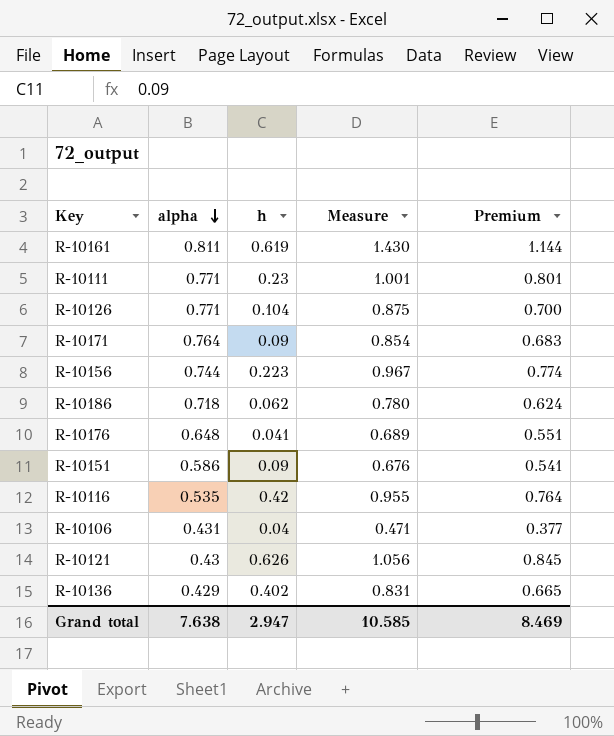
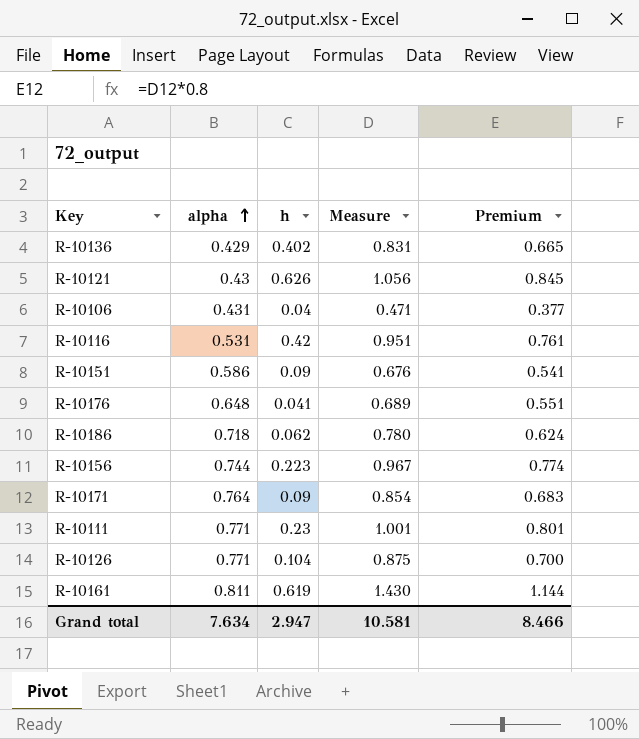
row order: alpha descending -> alpha ascending
R-10116 | alpha: 0.535 -> 0.531
R-10116 | Measure: 0.955 -> 0.951
R-10116 | Premium: 0.764 -> 0.761
Grand total | alpha: 7.638 -> 7.634
Grand total | Measure: 10.585 -> 10.581
Grand total | Premium: 8.469 -> 8.466

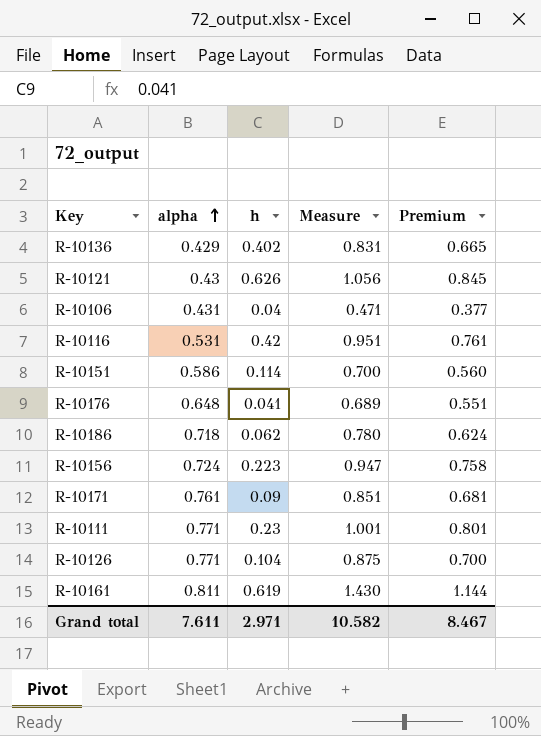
R-10151 | h: 0.09 -> 0.114
R-10151 | Measure: 0.676 -> 0.700
R-10151 | Premium: 0.541 -> 0.560
R-10156 | alpha: 0.744 -> 0.724
R-10156 | Measure: 0.967 -> 0.947
R-10156 | Premium: 0.774 -> 0.758
R-10171 | alpha: 0.764 -> 0.761
R-10171 | Measure: 0.854 -> 0.851
R-10171 | Premium: 0.683 -> 0.681
Grand total | alpha: 7.634 -> 7.611
Grand total | h: 2.947 -> 2.971
Grand total | Measure: 10.581 -> 10.582
Grand total | Premium: 8.466 -> 8.467

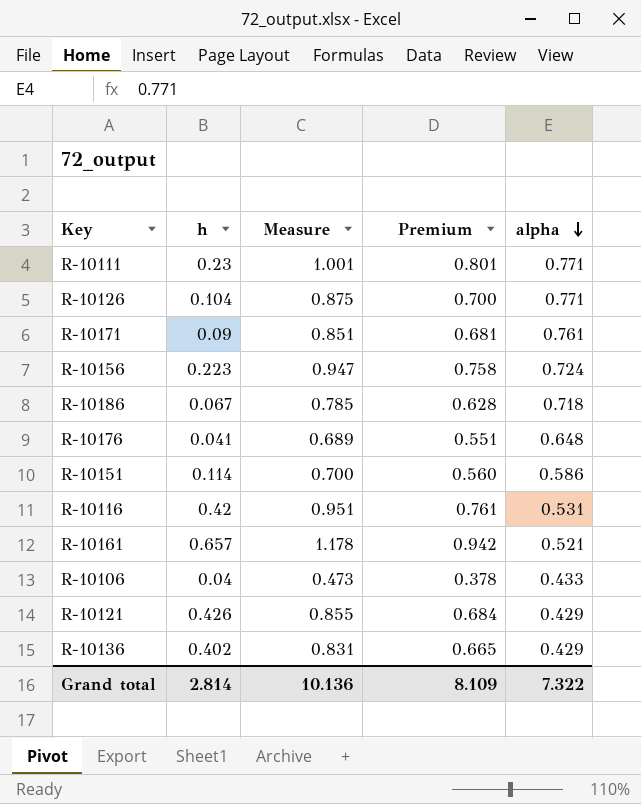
row order: alpha ascending -> alpha descending
column alpha | position: 2 -> 5
R-10186 | h: 0.062 -> 0.067
R-10186 | Measure: 0.780 -> 0.785
R-10186 | Premium: 0.624 -> 0.628
R-10161 | h: 0.619 -> 0.657
R-10161 | Measure: 1.430 -> 1.178
R-10161 | Premium: 1.144 -> 0.942
R-10161 | alpha: 0.811 -> 0.521
R-10106 | Measure: 0.471 -> 0.473
R-10106 | Premium: 0.377 -> 0.378
R-10106 | alpha: 0.431 -> 0.433
R-10121 | h: 0.626 -> 0.426
R-10121 | Measure: 1.056 -> 0.855
R-10121 | Premium: 0.845 -> 0.684
R-10121 | alpha: 0.43 -> 0.429
Grand total | h: 2.971 -> 2.814
Grand total | Measure: 10.582 -> 10.136
Grand total | Premium: 8.467 -> 8.109
Grand total | alpha: 7.611 -> 7.322

